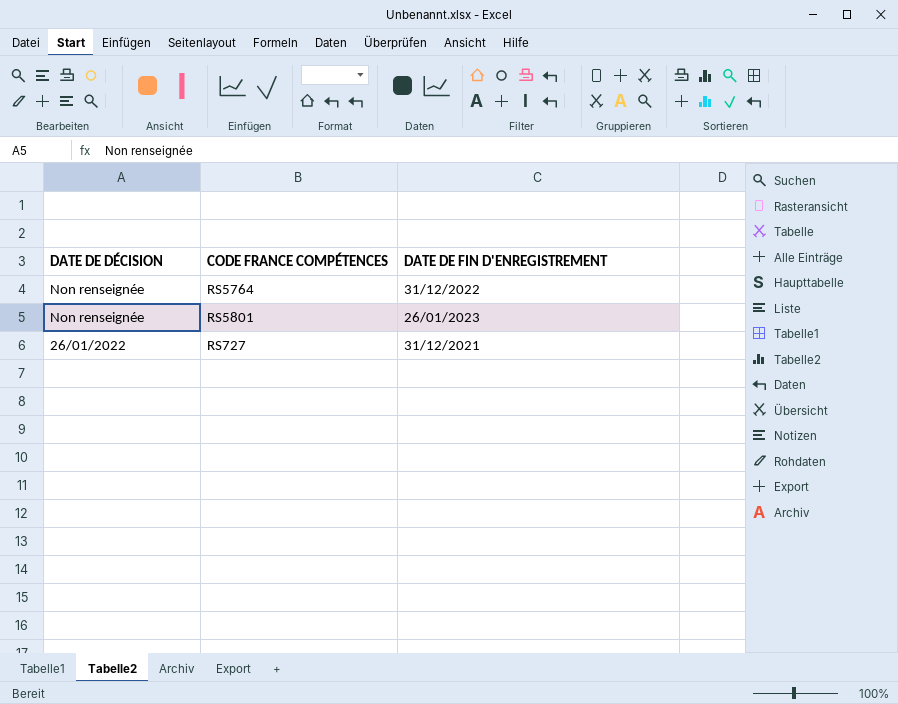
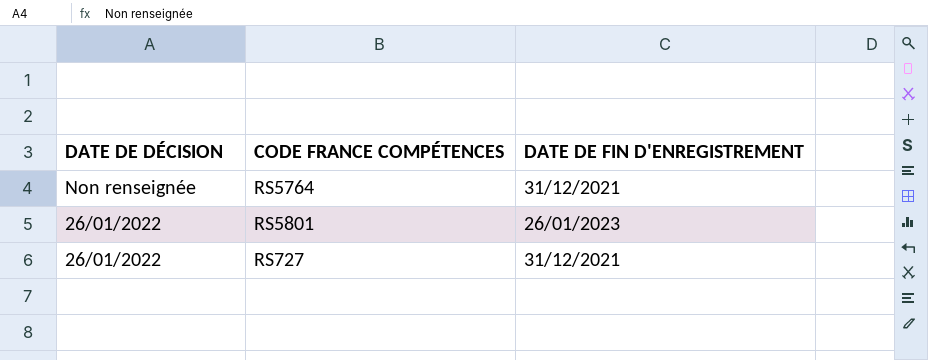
RS5764 | DATE DE FIN D'ENREGISTREMENT: 31/12/2022 -> 31/12/2021
RS5801 | DATE DE DÉCISION: Non renseignée -> 26/01/2022

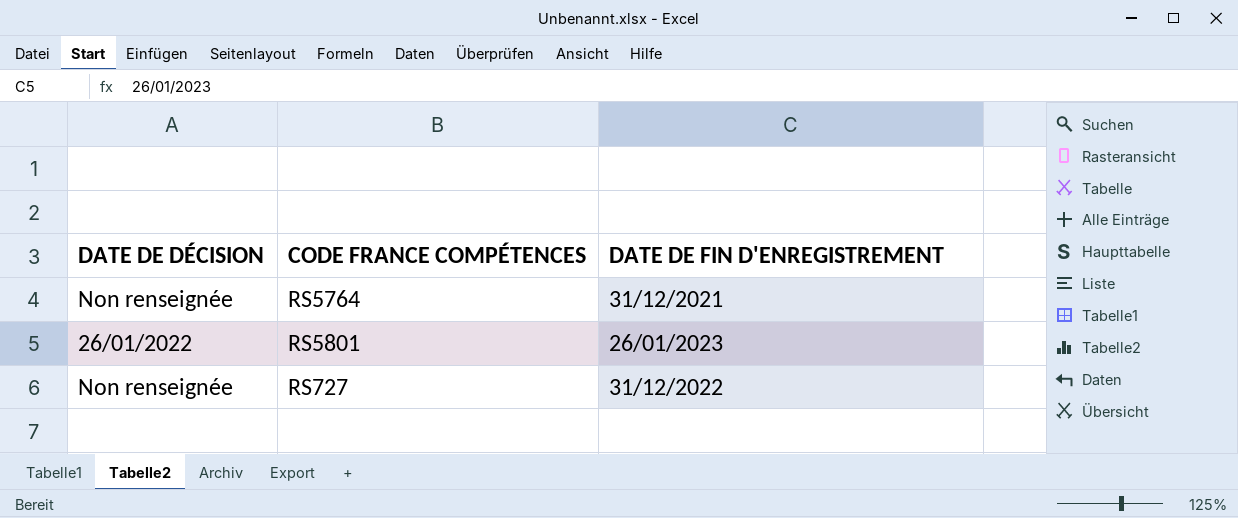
RS727 | DATE DE DÉCISION: 26/01/2022 -> Non renseignée
RS727 | DATE DE FIN D'ENREGISTREMENT: 31/12/2021 -> 31/12/2022

